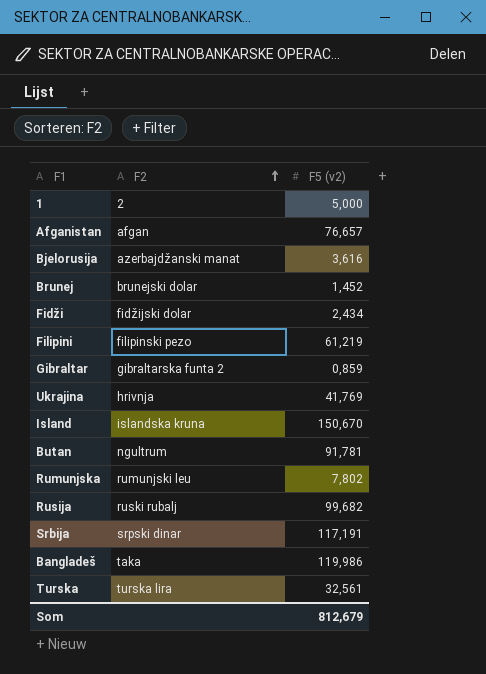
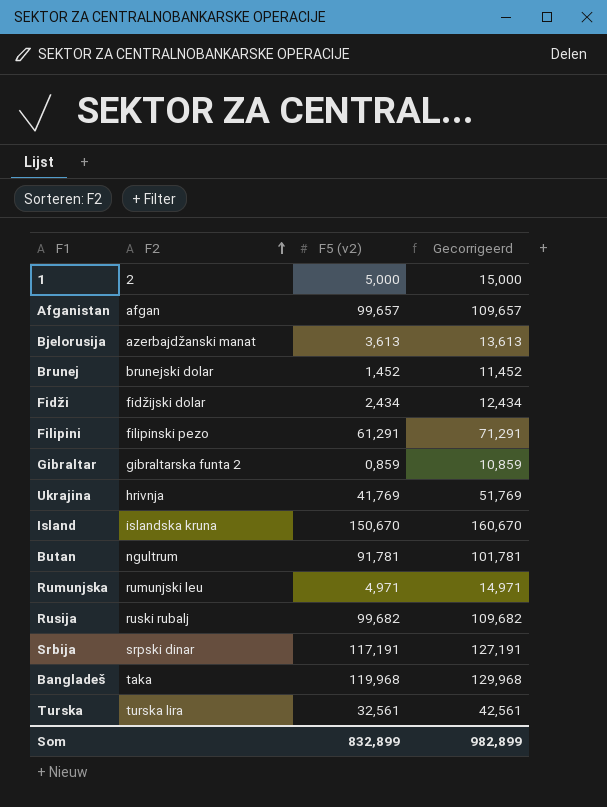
column Gecorrigeerd | formula: none -> [F5 (v2)] + 10
Afganistan | F5 (v2): 76,657 -> 99,657
Bjelorusija | F5 (v2): 3,616 -> 3,613
Filipini | F5 (v2): 61,219 -> 61,291
Rumunjska | F5 (v2): 7,802 -> 4,971
Bangladeš | F5 (v2): 119,986 -> 119,968
Som | F5 (v2): 812,679 -> 832,899

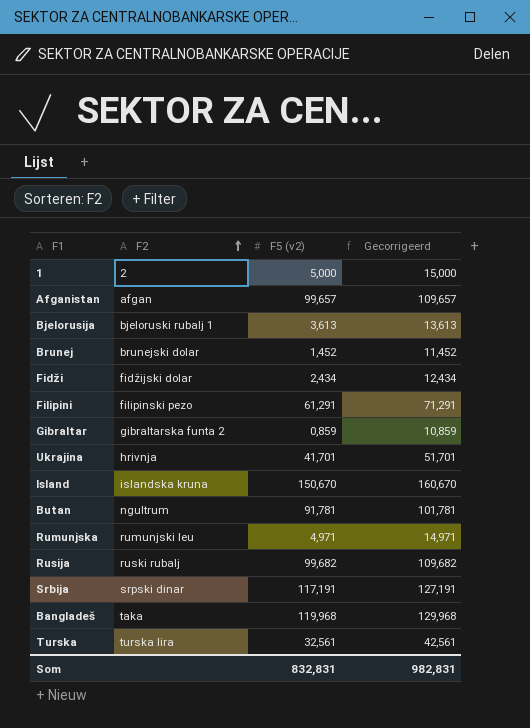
Bjelorusija | F2: azerbajdžanski manat -> bjeloruski rubalj 1
Ukrajina | F5 (v2): 41,769 -> 41,701
Ukrajina | Gecorrigeerd: 51,769 -> 51,701
Som | F5 (v2): 832,899 -> 832,831
Som | Gecorrigeerd: 982,899 -> 982,831

